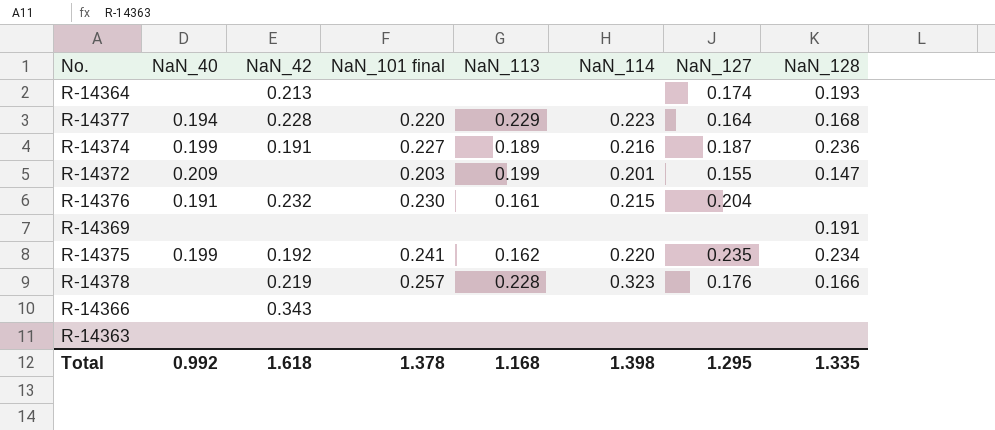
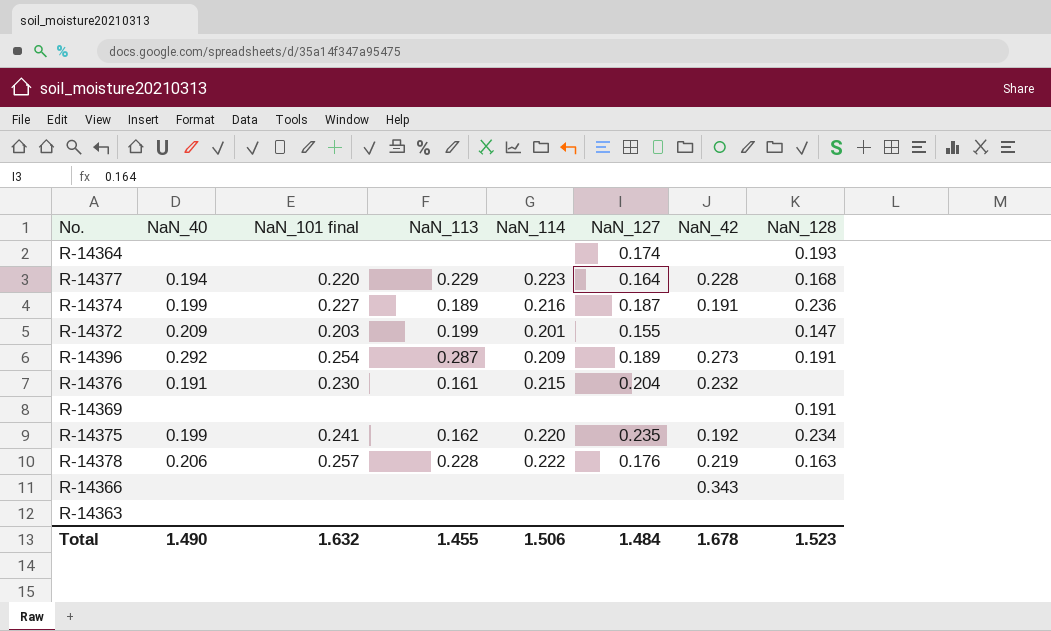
column NaN_42 | position: 3 -> 7
R-14364 | NaN_42: 0.213 -> none
row R-14396: none -> 0.292 | 0.254 | 0.287 | 0.209 | 0.189 | 0.273 | 0.191
R-14378 | NaN_40: none -> 0.206
R-14378 | NaN_114: 0.323 -> 0.222
R-14378 | NaN_128: 0.166 -> 0.163
Total | NaN_40: 0.992 -> 1.490
Total | NaN_101 final: 1.378 -> 1.632
Total | NaN_113: 1.168 -> 1.455
Total | NaN_114: 1.398 -> 1.506
Total | NaN_127: 1.295 -> 1.484
Total | NaN_42: 1.618 -> 1.678
Total | NaN_128: 1.335 -> 1.523

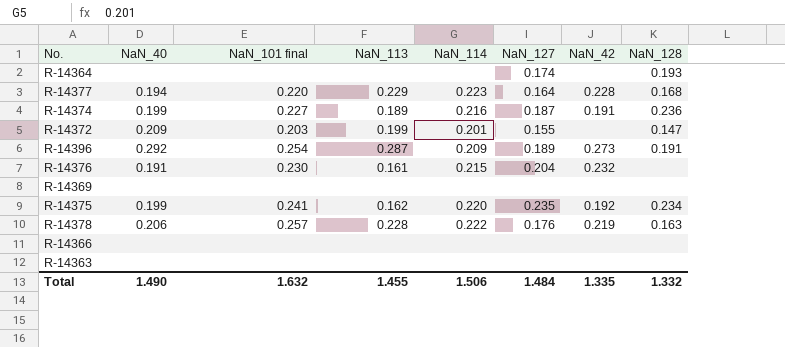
R-14369 | NaN_128: 0.191 -> none
R-14366 | NaN_42: 0.343 -> none
Total | NaN_42: 1.678 -> 1.335
Total | NaN_128: 1.523 -> 1.332

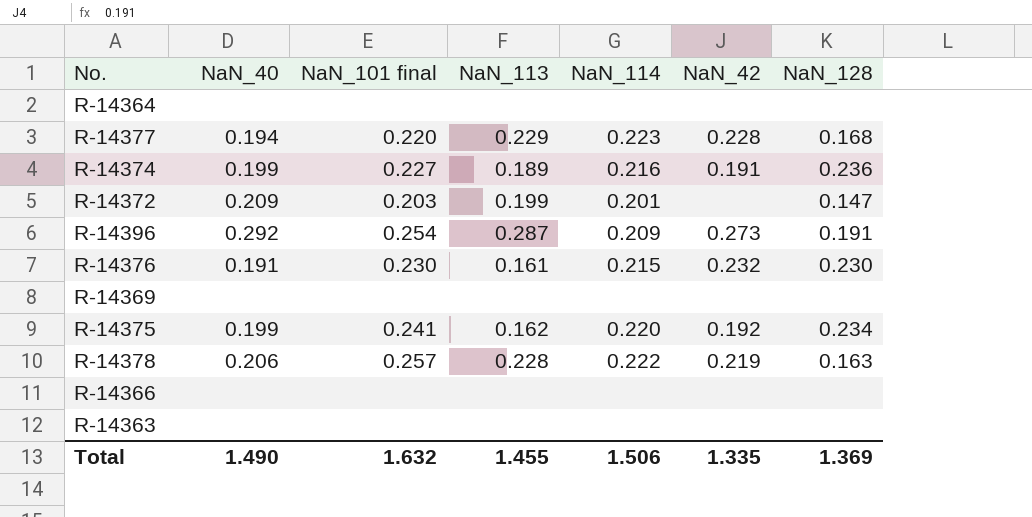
column NaN_127 | position: 6 -> none
R-14364 | NaN_128: 0.193 -> none
R-14376 | NaN_128: none -> 0.230
Total | NaN_128: 1.332 -> 1.369

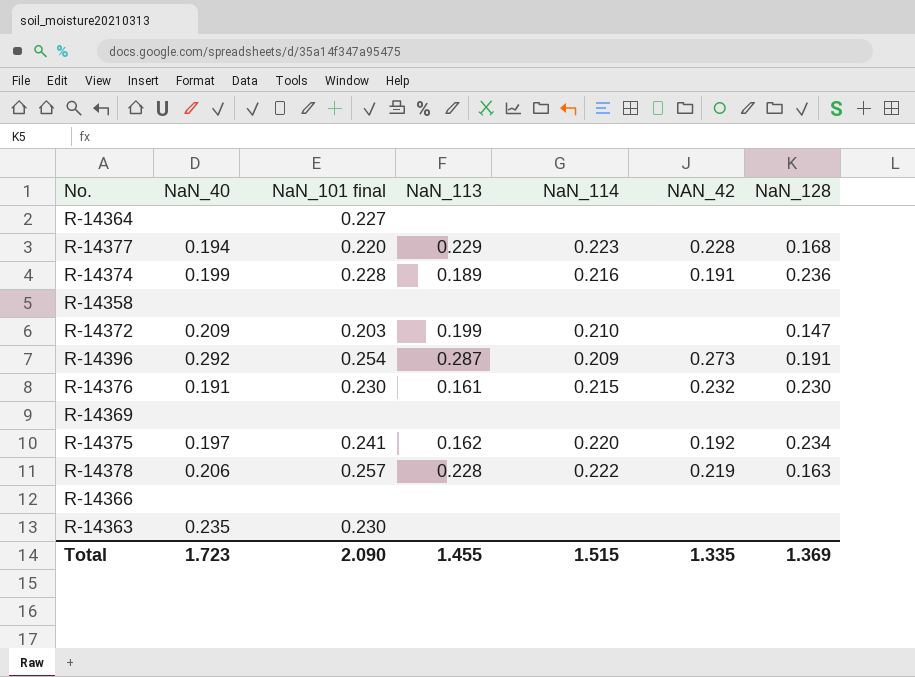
column name: NaN_42 -> NAN_42
R-14364 | NaN_101 final: none -> 0.227
R-14374 | NaN_101 final: 0.227 -> 0.228
row R-14358: none -> none | none | none | none | none | none
R-14372 | NaN_114: 0.201 -> 0.210
R-14375 | NaN_40: 0.199 -> 0.197
R-14363 | NaN_40: none -> 0.235
R-14363 | NaN_101 final: none -> 0.230
Total | NaN_40: 1.490 -> 1.723
Total | NaN_101 final: 1.632 -> 2.090
Total | NaN_114: 1.506 -> 1.515

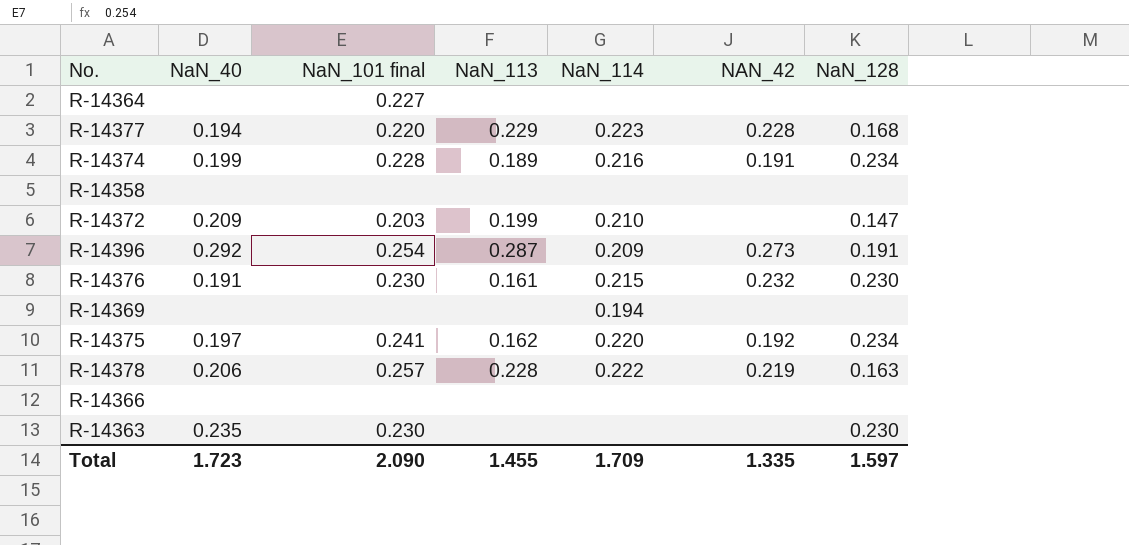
R-14374 | NaN_128: 0.236 -> 0.234
R-14369 | NaN_114: none -> 0.194
R-14363 | NaN_128: none -> 0.230
Total | NaN_114: 1.515 -> 1.709
Total | NaN_128: 1.369 -> 1.597

